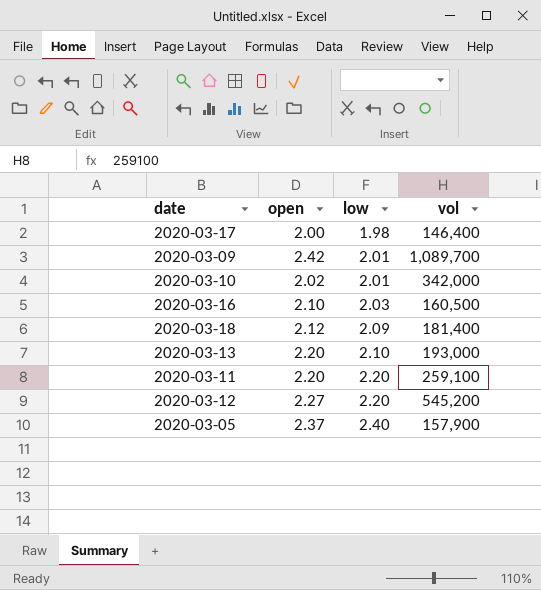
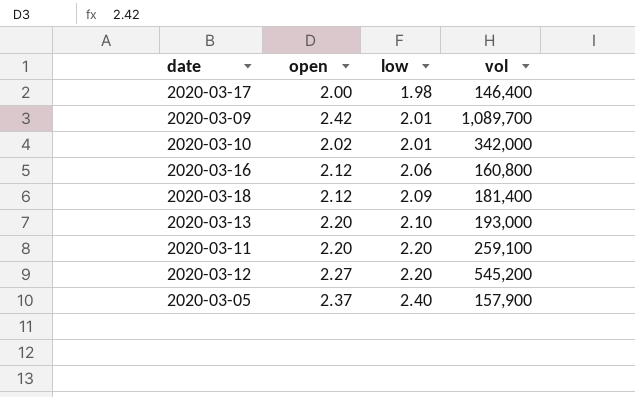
2020-03-16 | open: 2.10 -> 2.12
2020-03-16 | low: 2.03 -> 2.06
2020-03-16 | vol: 160,500 -> 160,800

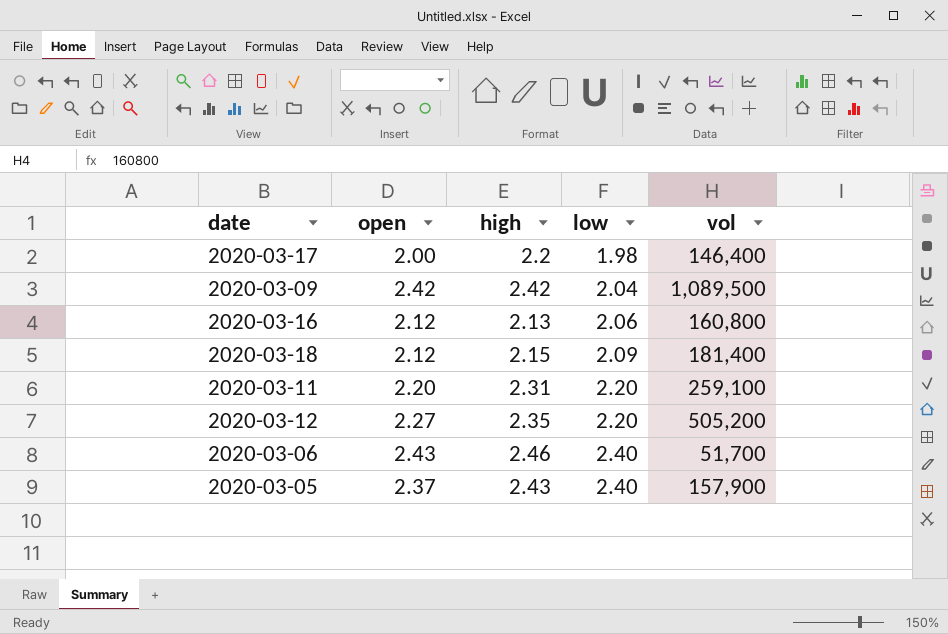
column high | position: none -> 3
row 2020-03-10: 2.02 | 2.01 | 342,000 -> none
row 2020-03-13: 2.20 | 2.10 | 193,000 -> none
2020-03-09 | low: 2.01 -> 2.04
2020-03-09 | vol: 1,089,700 -> 1,089,500
2020-03-12 | vol: 545,200 -> 505,200
row 2020-03-06: none -> 2.43 | 2.46 | 2.40 | 51,700

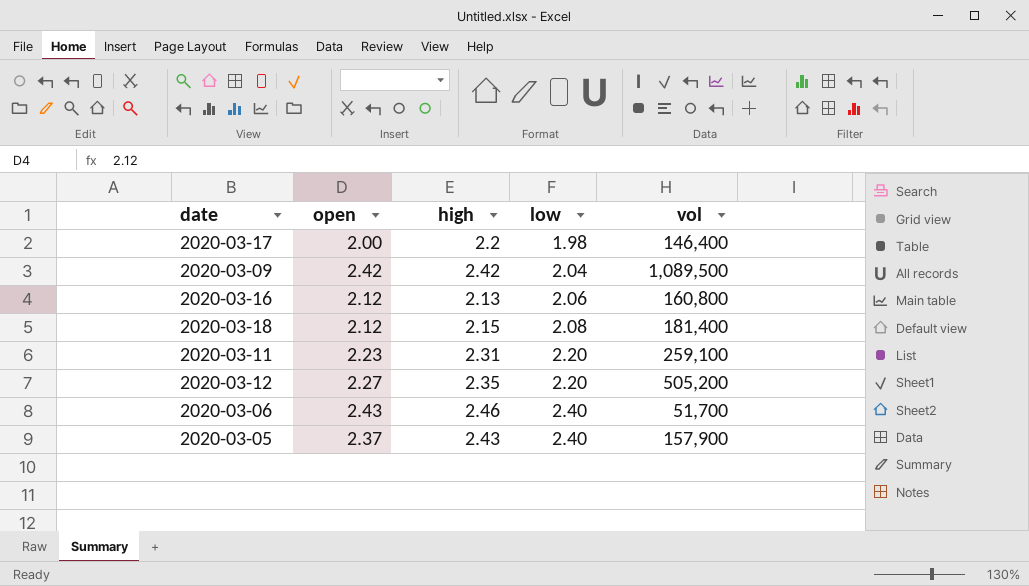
2020-03-18 | low: 2.09 -> 2.08
2020-03-11 | open: 2.20 -> 2.23

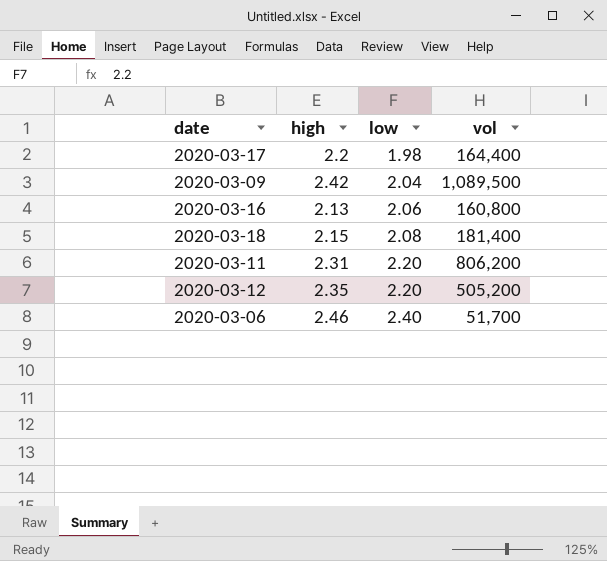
column open | position: 2 -> none
row 2020-03-05: 2.37 | 2.43 | 2.40 | 157,900 -> none
2020-03-17 | vol: 146,400 -> 164,400
2020-03-11 | vol: 259,100 -> 806,200

